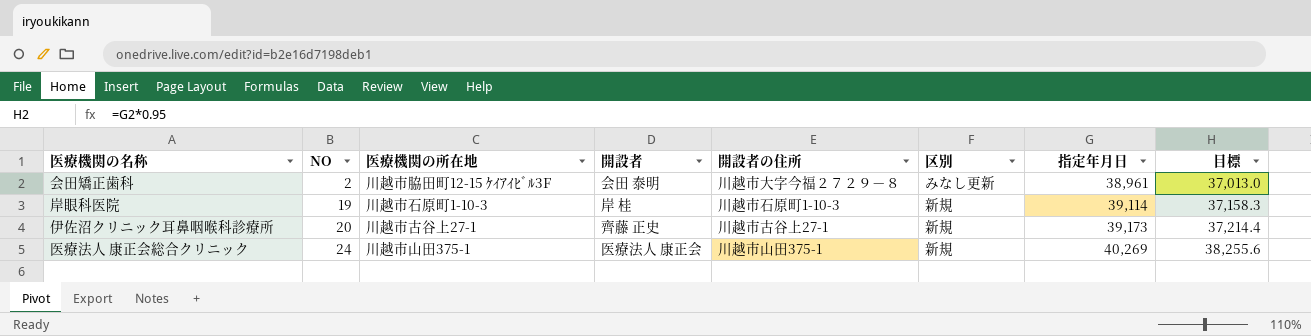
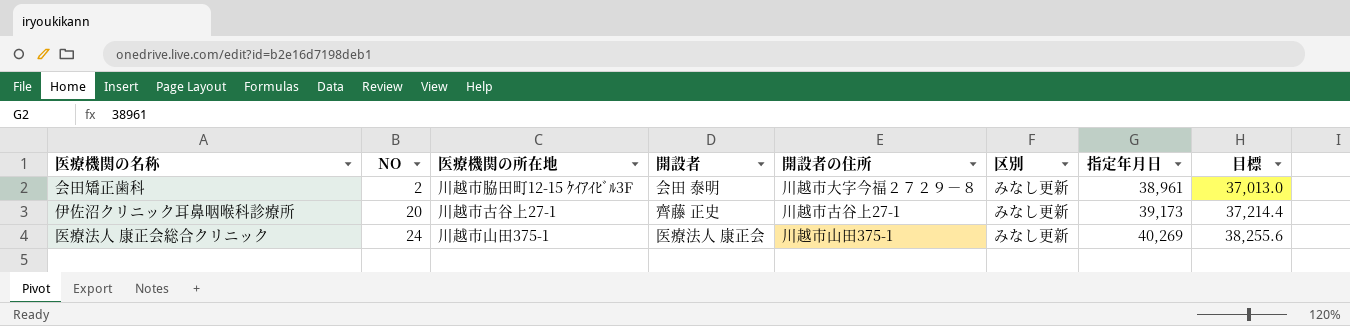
row 岸眼科医院: 19 | 川越市石原町1-10-3 | 岸 桂 | 川越市石原町1-10-3 | 新規 | 39,114 | 37,158.3 -> none
伊佐沼クリニック耳鼻咽喉科診療所 | 区別: 新規 -> みなし更新
医療法人 康正会総合クリニック | 区別: 新規 -> みなし更新

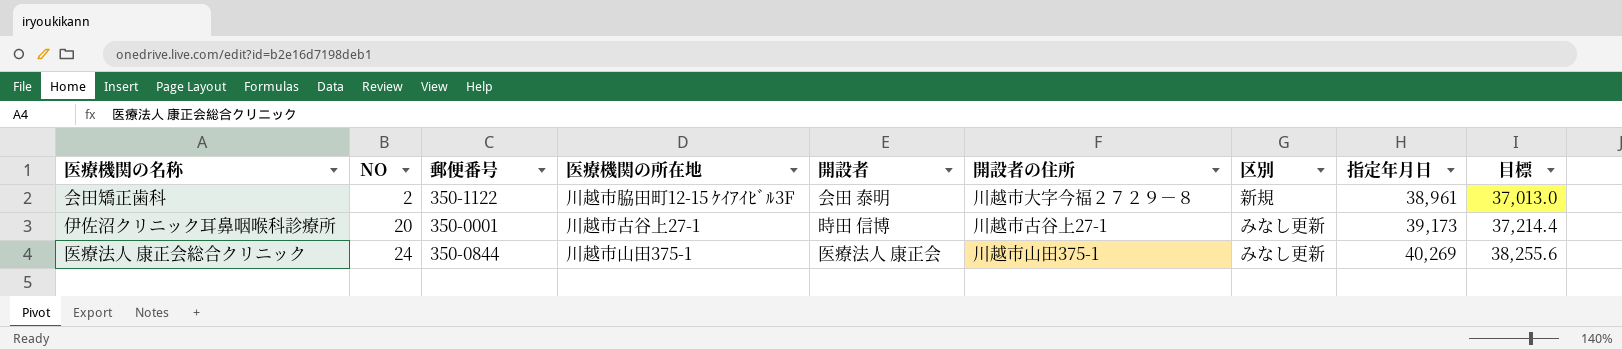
column 郵便番号 | position: none -> 3
会田矯正歯科 | 区別: みなし更新 -> 新規
伊佐沼クリニック耳鼻咽喉科診療所 | 開設者: 齊藤 正史 -> 時田 信博

